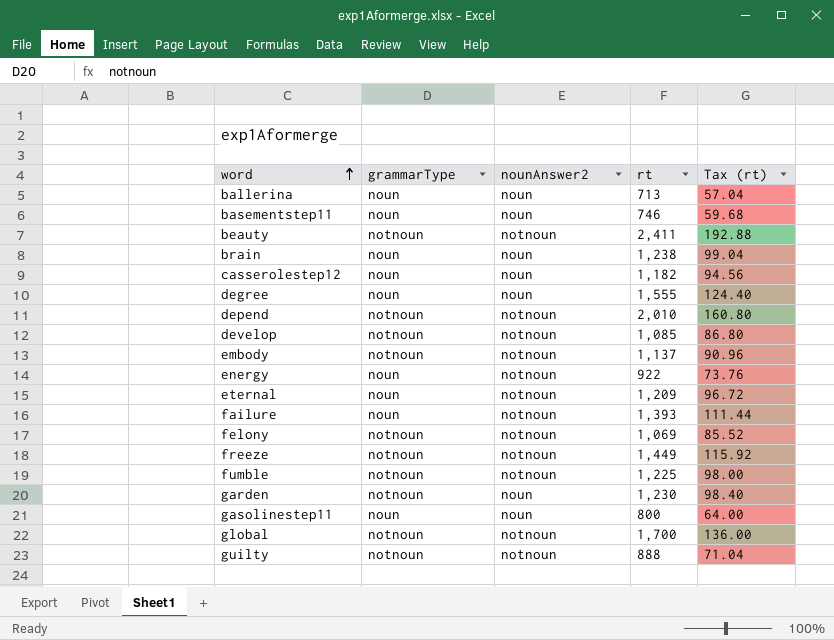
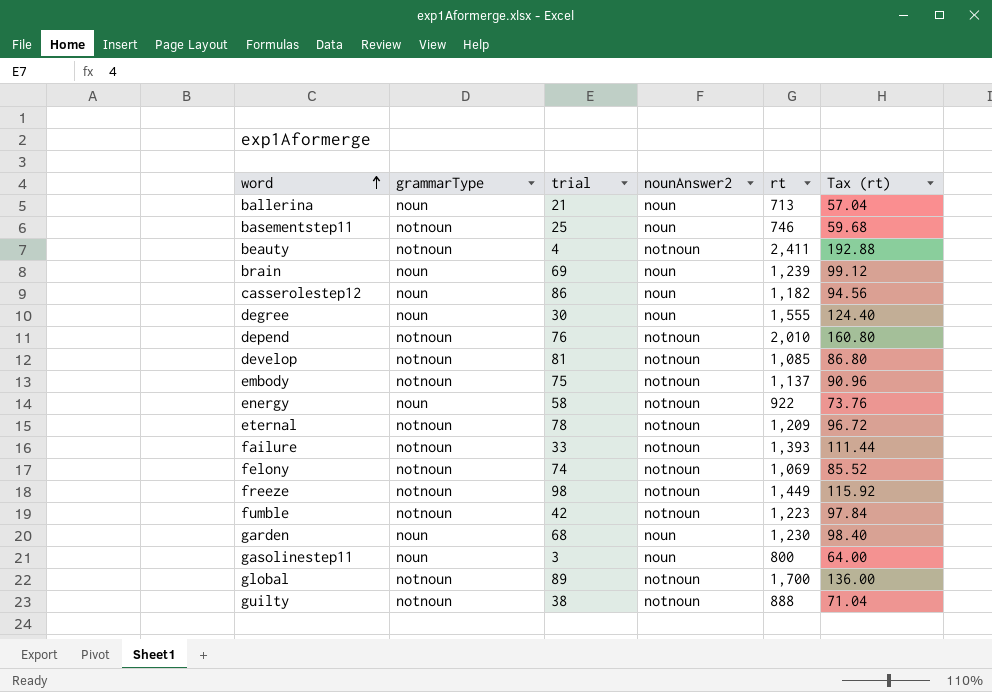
column trial | position: none -> 3
basementstep11 | grammarType: noun -> notnoun
brain | rt: 1,238 -> 1,239
brain | Tax (rt): 99.04 -> 99.12
eternal | grammarType: noun -> notnoun
failure | grammarType: noun -> notnoun
fumble | rt: 1,225 -> 1,223
fumble | Tax (rt): 98.00 -> 97.84
garden | grammarType: notnoun -> noun

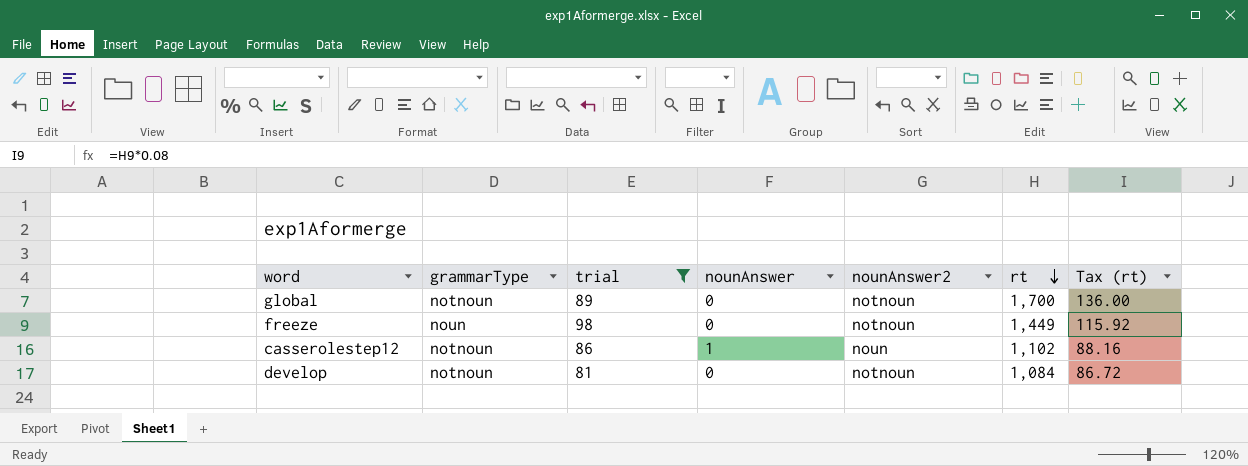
filter: none -> trial >= 81
row order: word ascending -> rt descending
column nounAnswer | position: none -> 4
freeze | grammarType: notnoun -> noun
casserolestep12 | grammarType: noun -> notnoun
casserolestep12 | rt: 1,182 -> 1,102
casserolestep12 | Tax (rt): 94.56 -> 88.16
develop | rt: 1,085 -> 1,084
develop | Tax (rt): 86.80 -> 86.72

